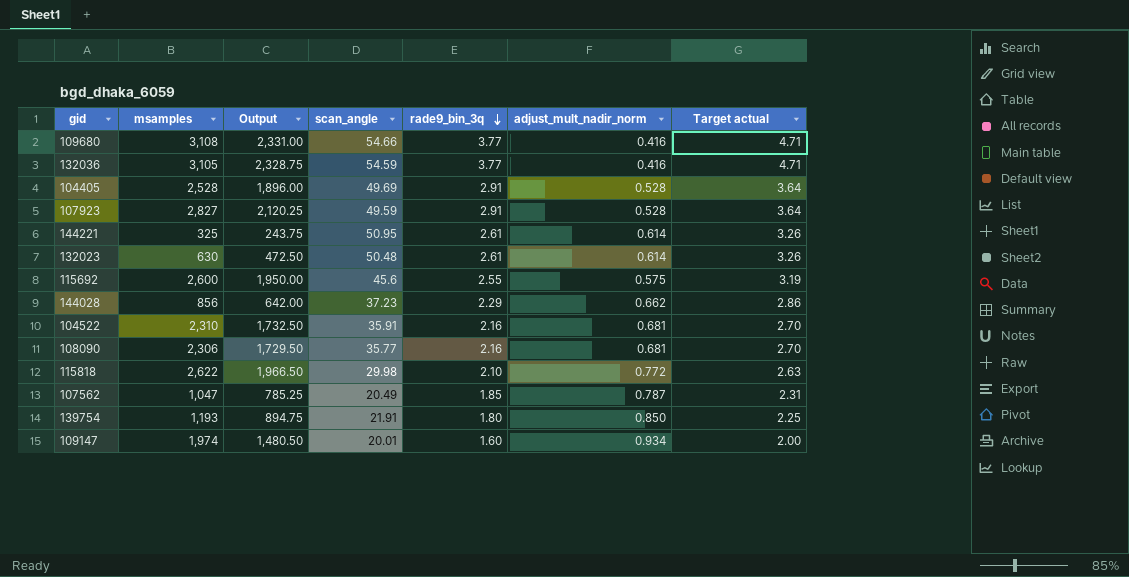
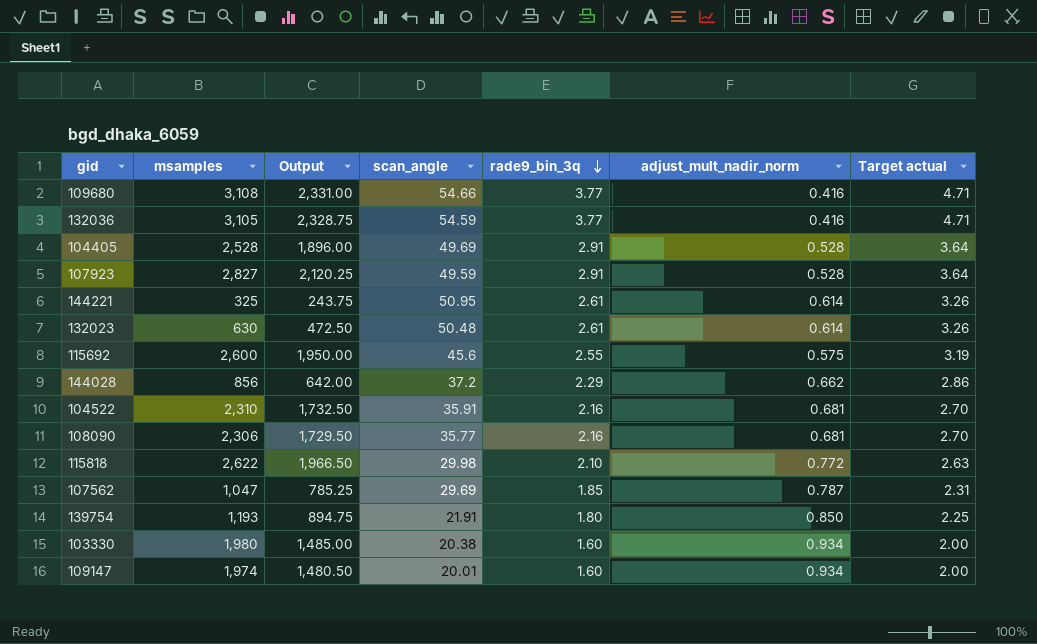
144028 | scan_angle: 37.23 -> 37.2
107562 | scan_angle: 20.49 -> 29.69
row 103330: none -> 1,980 | 1,485.00 | 20.38 | 1.60 | 0.934 | 2.00

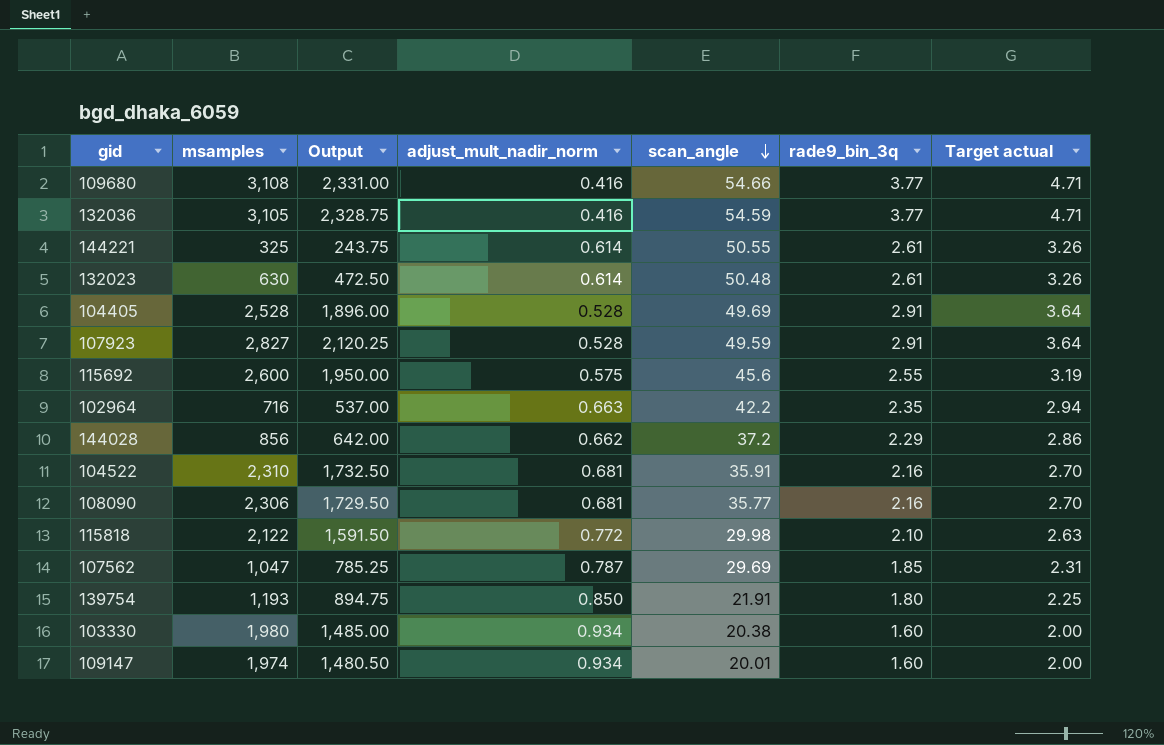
row order: rade9_bin_3q descending -> scan_angle descending
column adjust_mult_nadir_norm | position: 6 -> 4
144221 | scan_angle: 50.95 -> 50.55
row 102964: none -> 716 | 537.00 | 0.663 | 42.2 | 2.35 | 2.94
115818 | msamples: 2,622 -> 2,122
115818 | Output: 1,966.50 -> 1,591.50

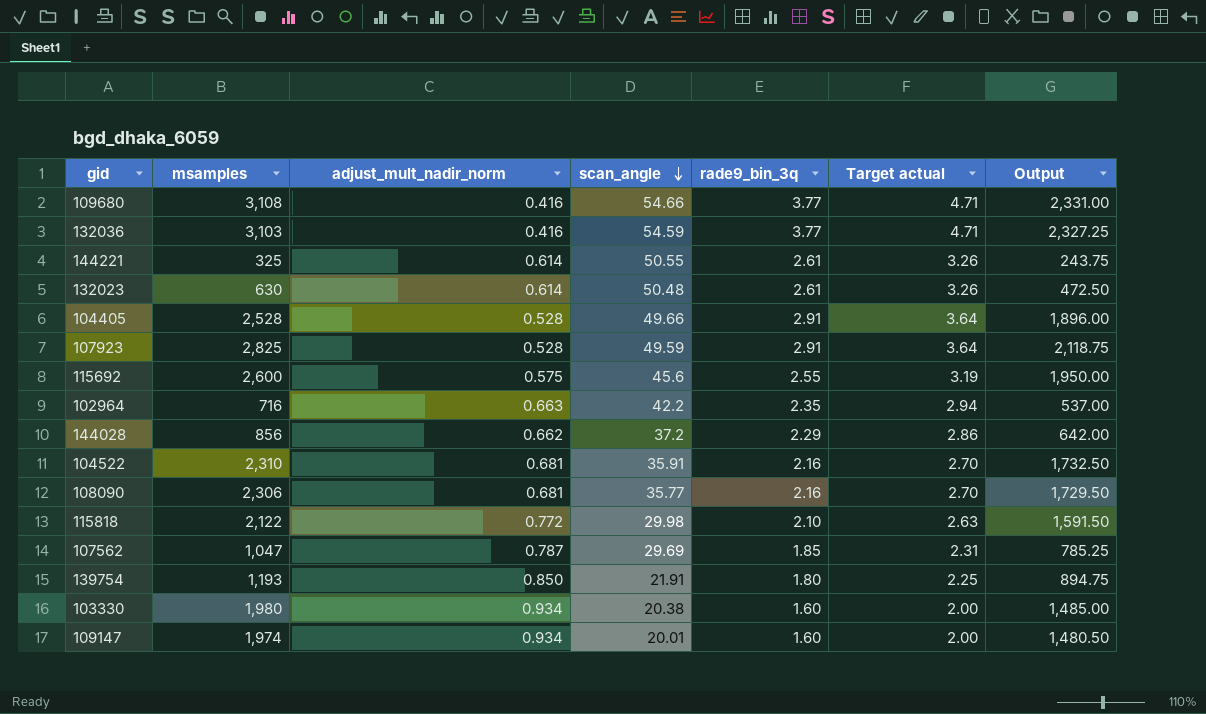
column Output | position: 3 -> 7
132036 | msamples: 3,105 -> 3,103
132036 | Output: 2,328.75 -> 2,327.25
104405 | scan_angle: 49.69 -> 49.66
107923 | msamples: 2,827 -> 2,825
107923 | Output: 2,120.25 -> 2,118.75

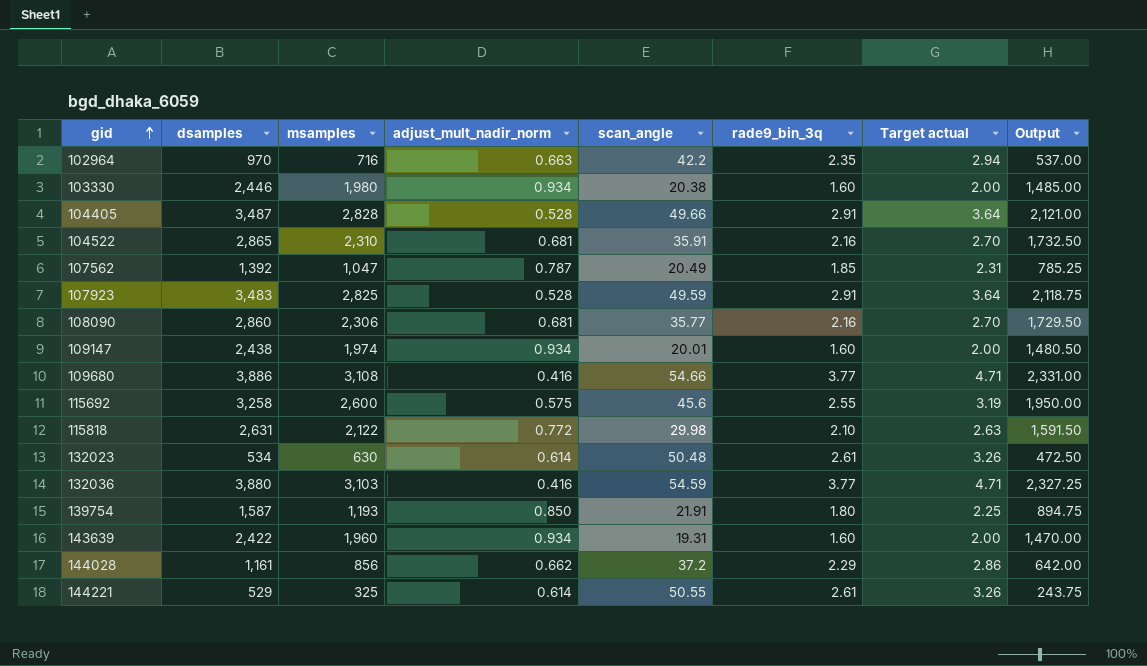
row order: scan_angle descending -> gid ascending
column dsamples | position: none -> 2
104405 | msamples: 2,528 -> 2,828
104405 | Output: 1,896.00 -> 2,121.00
107562 | scan_angle: 29.69 -> 20.49
row 143639: none -> 2,422 | 1,960 | 0.934 | 19.31 | 1.60 | 2.00 | 1,470.00

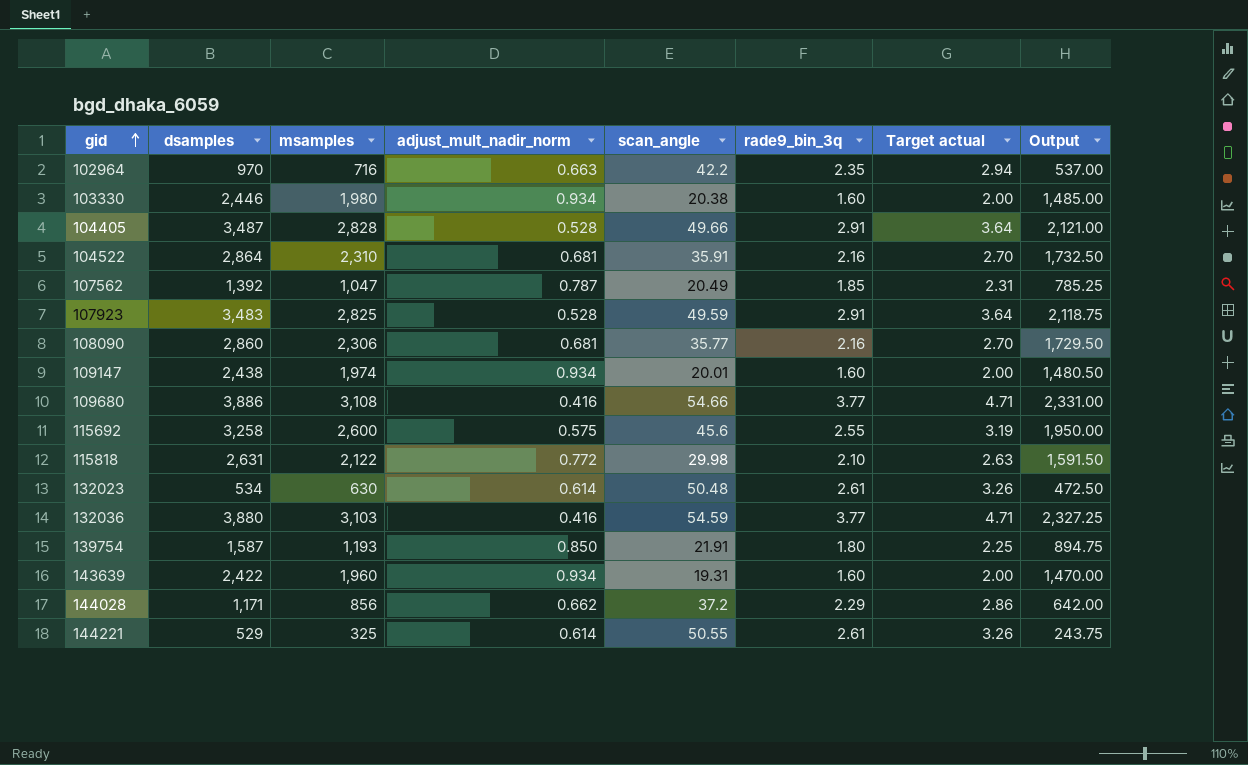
104522 | dsamples: 2,865 -> 2,864
144028 | dsamples: 1,161 -> 1,171

